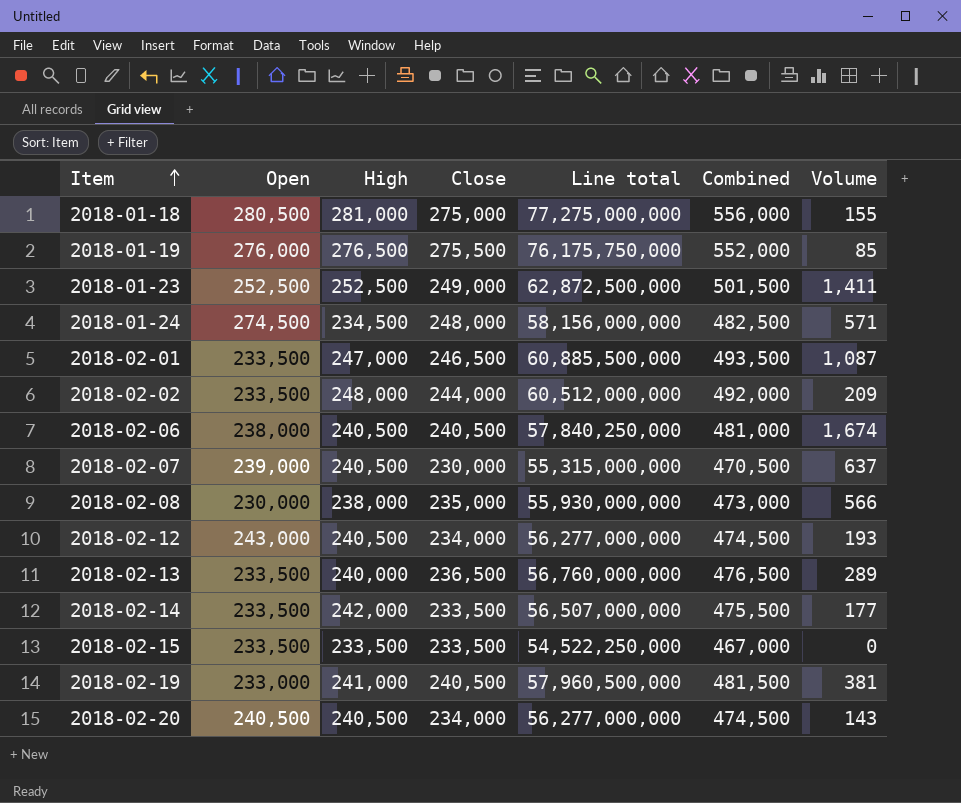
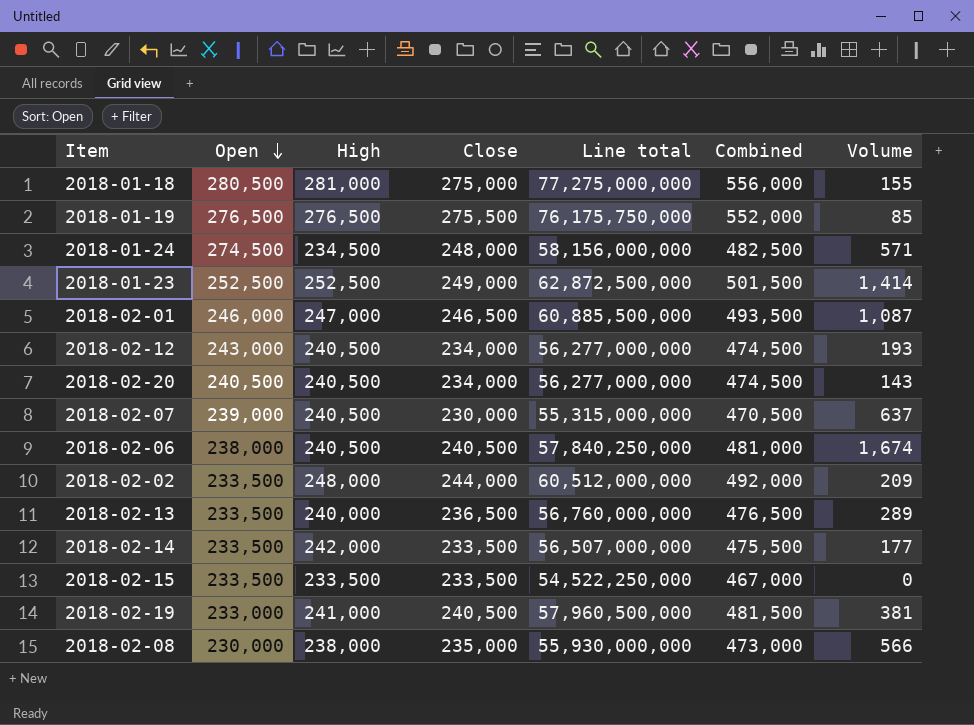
row order: Item ascending -> Open descending
2018-01-19 | Open: 276,000 -> 276,500
2018-01-23 | Volume: 1,411 -> 1,414
2018-02-01 | Open: 233,500 -> 246,000

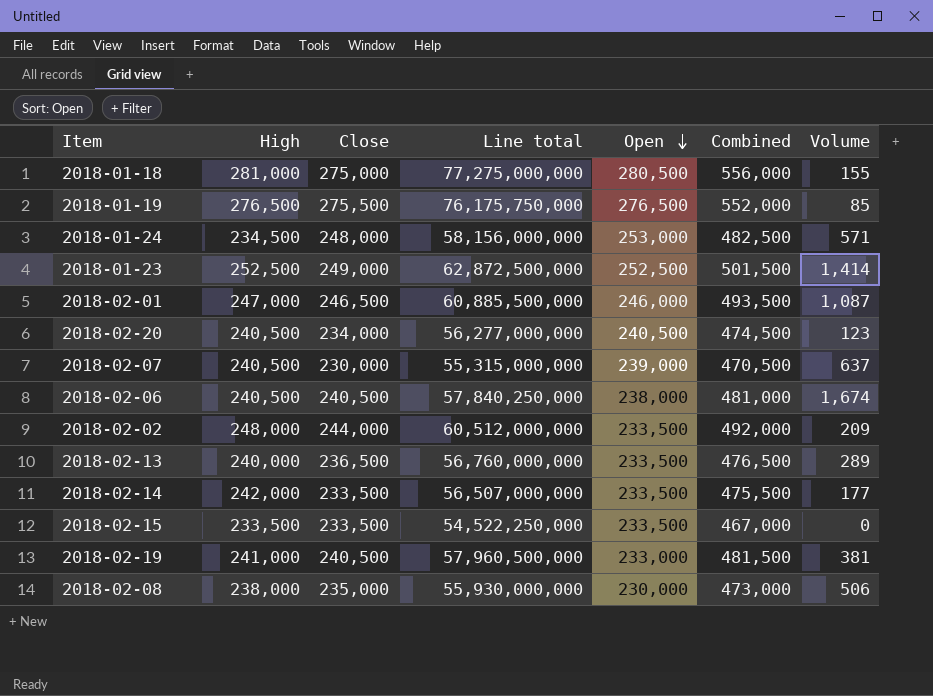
column Open | position: 2 -> 5
row 2018-02-12: 243,000 | 240,500 | 234,000 | 56,277,000,000 | 474,500 | 193 -> none
2018-01-24 | Open: 274,500 -> 253,000
2018-02-20 | Volume: 143 -> 123
2018-02-08 | Volume: 566 -> 506

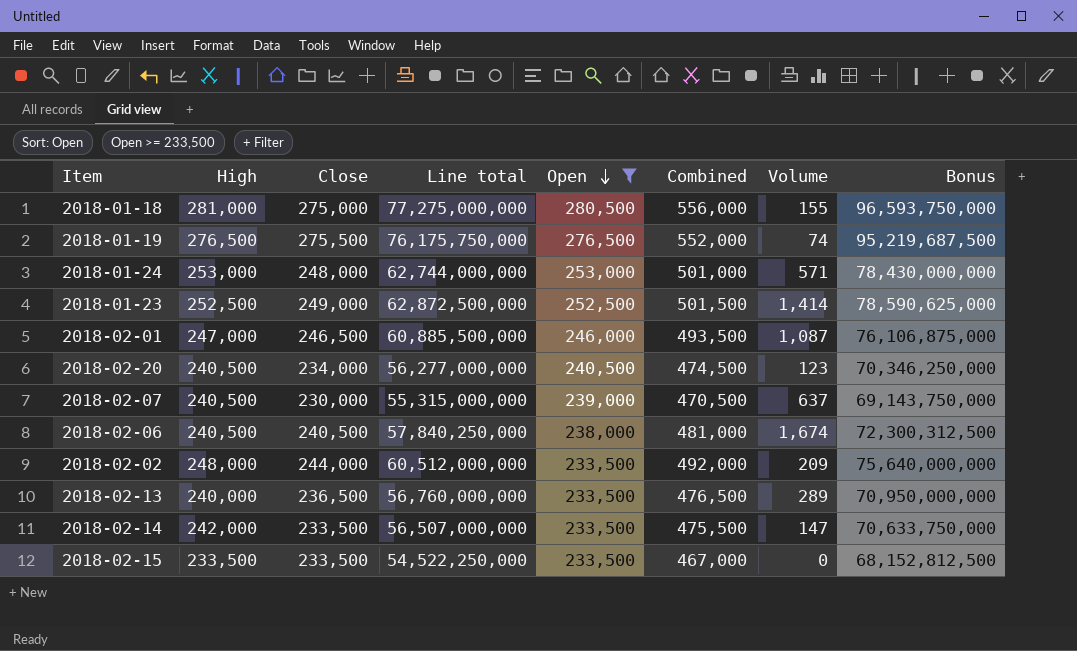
filter: none -> Open >= 233,500
column Bonus | formula: none -> [Line total] * 1.25
2018-01-19 | Volume: 85 -> 74
2018-01-24 | High: 234,500 -> 253,000
2018-01-24 | Line total: 58,156,000,000 -> 62,744,000,000
2018-01-24 | Combined: 482,500 -> 501,000
2018-02-14 | Volume: 177 -> 147

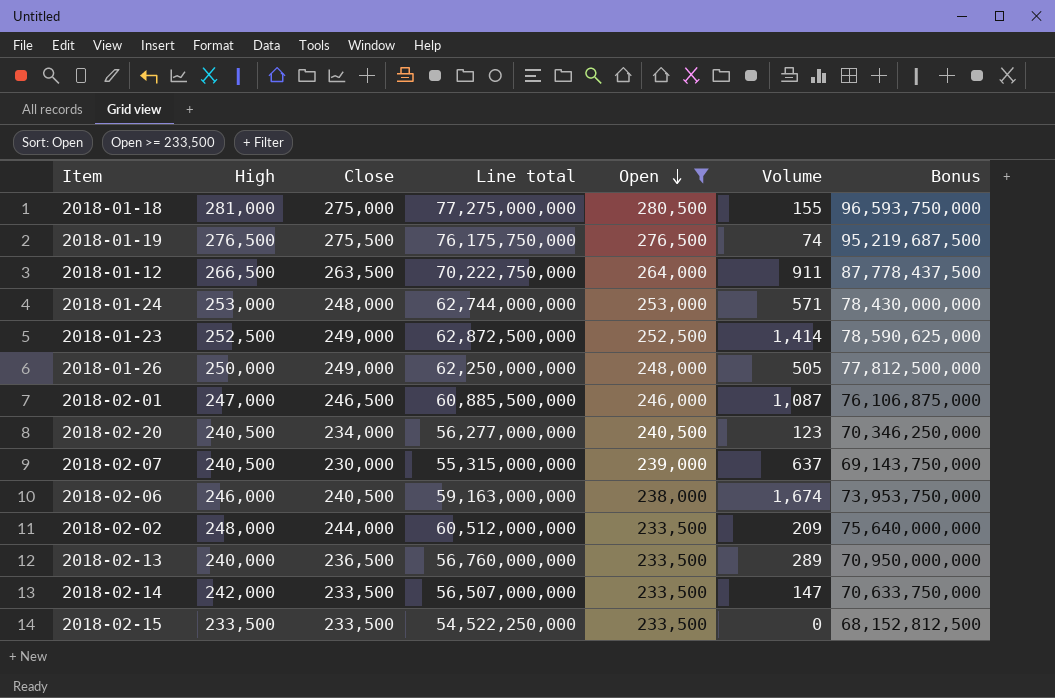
column Combined | formula: [High] + [Close] -> none
row 2018-01-12: none -> 266,500 | 263,500 | 70,222,750,000 | 264,000 | 911 | 87,778,437,500
row 2018-01-26: none -> 250,000 | 249,000 | 62,250,000,000 | 248,000 | 505 | 77,812,500,000
2018-02-06 | High: 240,500 -> 246,000
2018-02-06 | Line total: 57,840,250,000 -> 59,163,000,000
2018-02-06 | Bonus: 72,300,312,500 -> 73,953,750,000

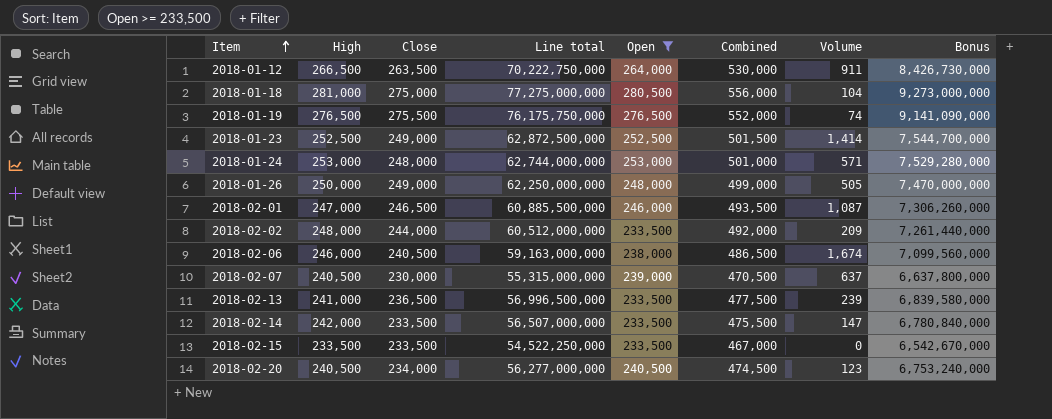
row order: Open descending -> Item ascending
column Combined | formula: none -> [High] + [Close]
column Bonus | formula: [Line total] * 1.25 -> [Line total] * 0.12
2018-01-18 | Volume: 155 -> 104
2018-02-13 | High: 240,000 -> 241,000
2018-02-13 | Line total: 56,760,000,000 -> 56,996,500,000
2018-02-13 | Volume: 289 -> 239

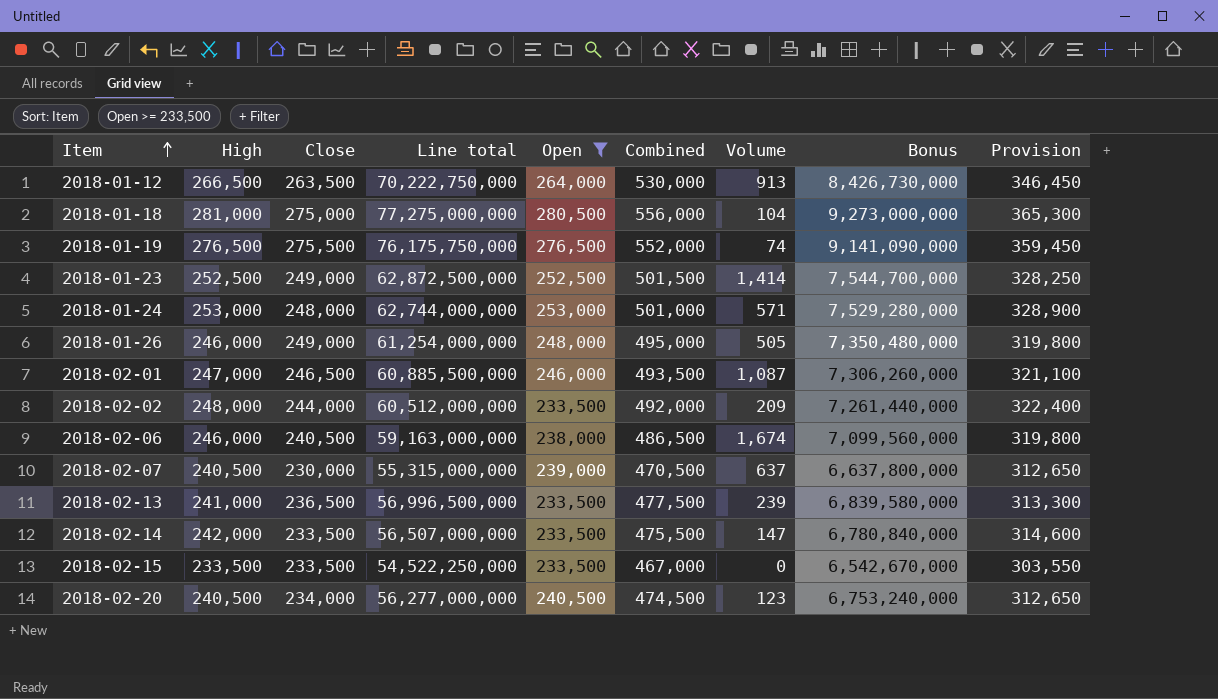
column Provision | formula: none -> [High] * 1.3
2018-01-12 | Volume: 911 -> 913
2018-01-26 | High: 250,000 -> 246,000
2018-01-26 | Line total: 62,250,000,000 -> 61,254,000,000
2018-01-26 | Combined: 499,000 -> 495,000
2018-01-26 | Bonus: 7,470,000,000 -> 7,350,480,000

